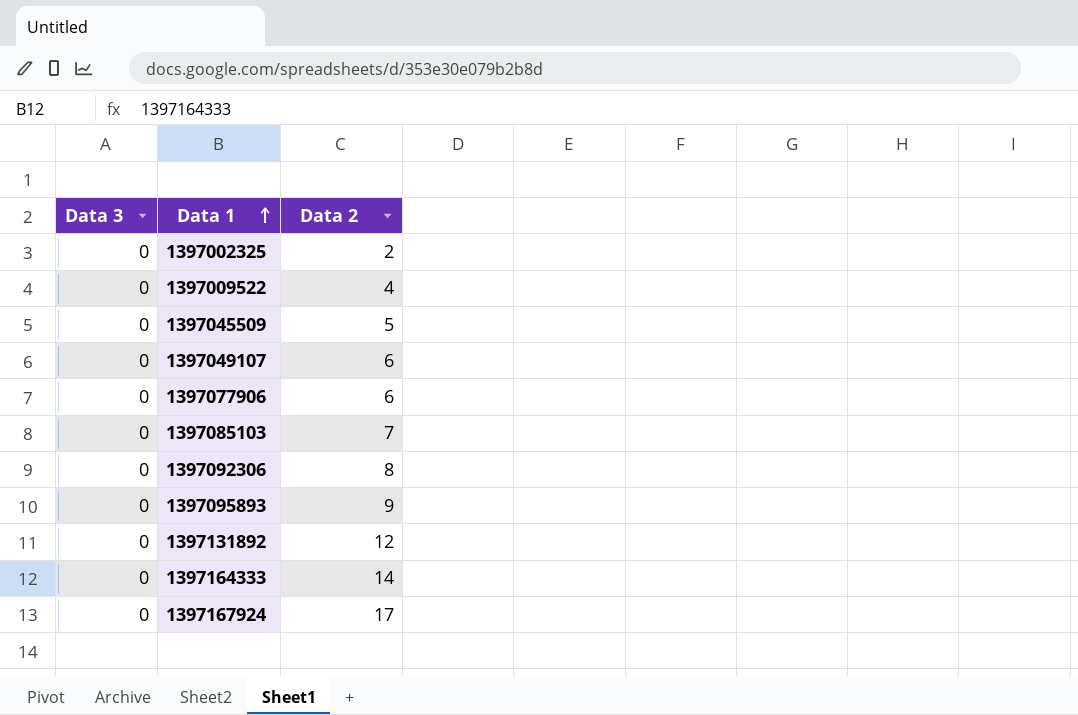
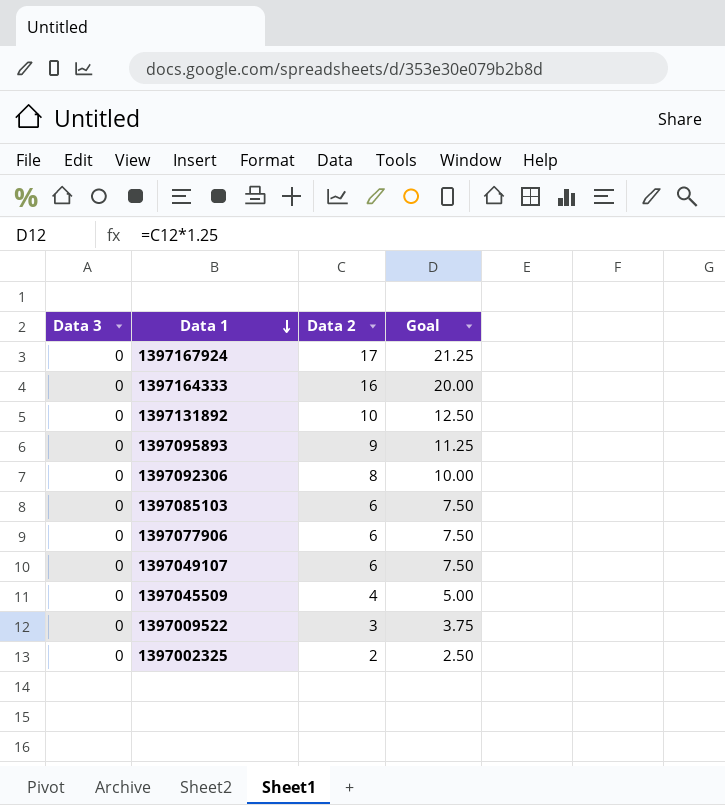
row order: Data 1 ascending -> Data 1 descending
column Goal | formula: none -> [Data 2] * 1.25
1397164333 | Data 2: 14 -> 16
1397131892 | Data 2: 12 -> 10
1397085103 | Data 2: 7 -> 6
1397045509 | Data 2: 5 -> 4
1397009522 | Data 2: 4 -> 3

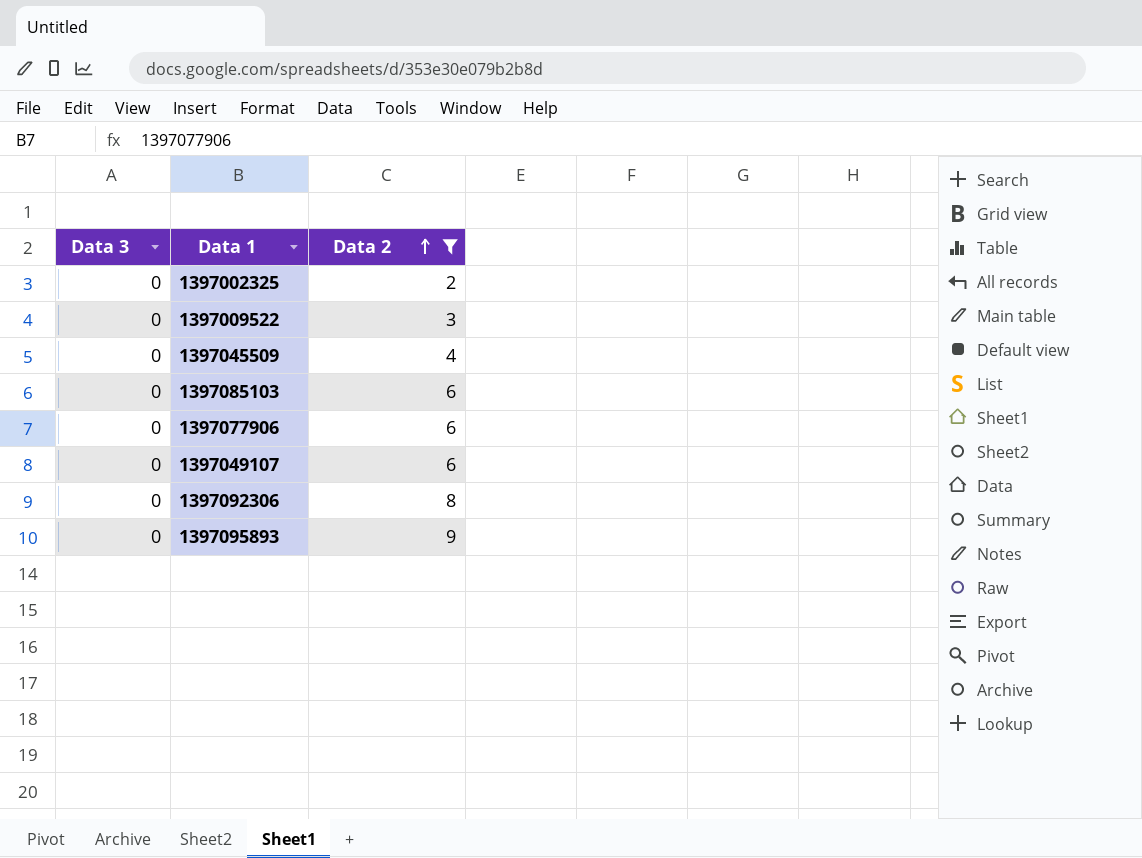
filter: none -> Data 2 <= 9
row order: Data 1 descending -> Data 2 ascending
column Goal | formula: [Data 2] * 1.25 -> none

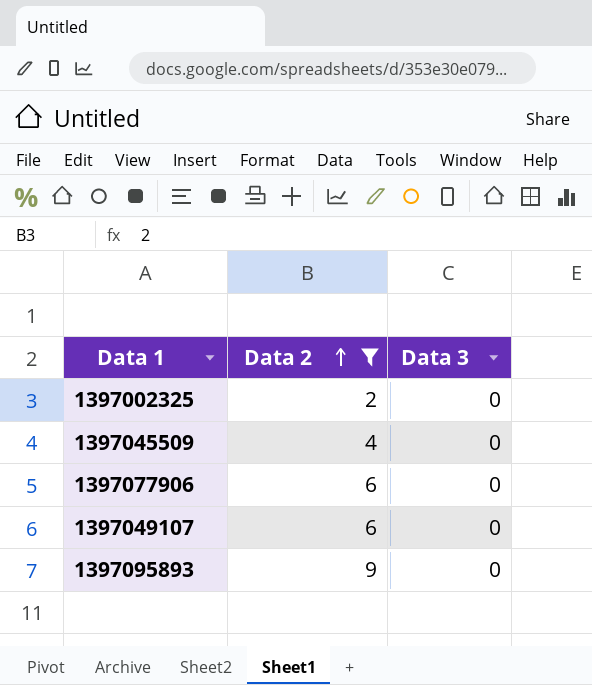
column Data 3 | position: 1 -> 3
row 1397009522: 0 | 3 -> none
row 1397085103: 0 | 6 -> none
row 1397092306: 0 | 8 -> none

